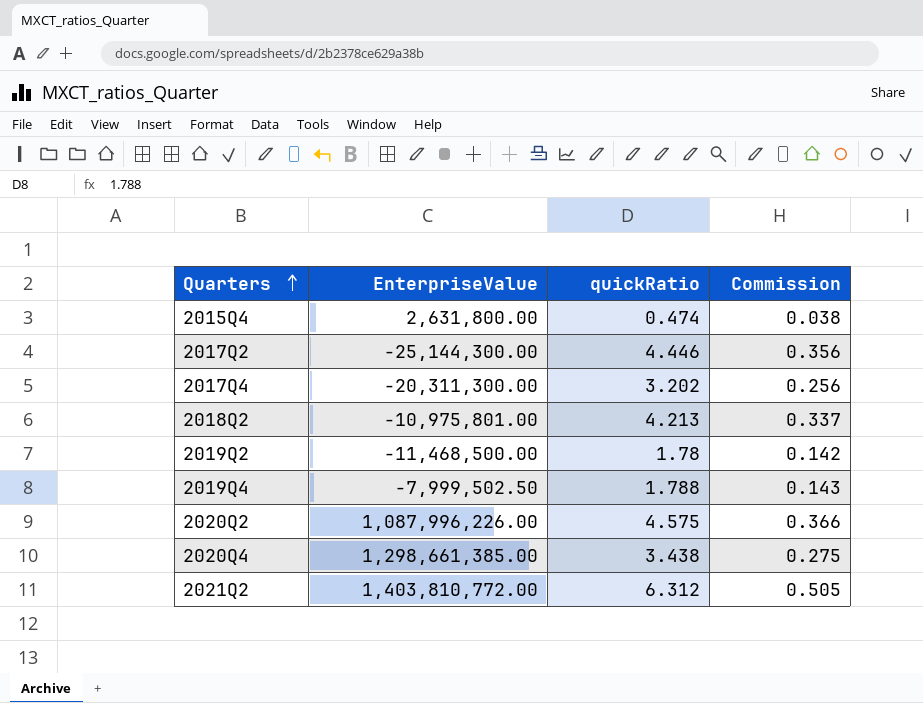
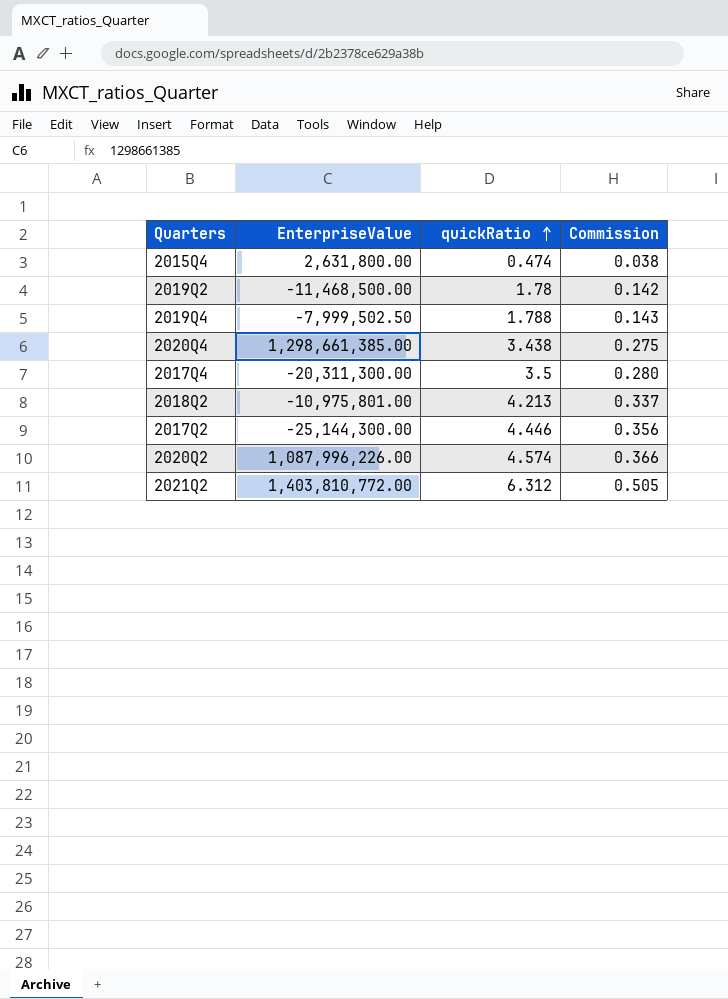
row order: Quarters ascending -> quickRatio ascending
2017Q4 | quickRatio: 3.202 -> 3.5
2017Q4 | Commission: 0.256 -> 0.280
2020Q2 | quickRatio: 4.575 -> 4.574

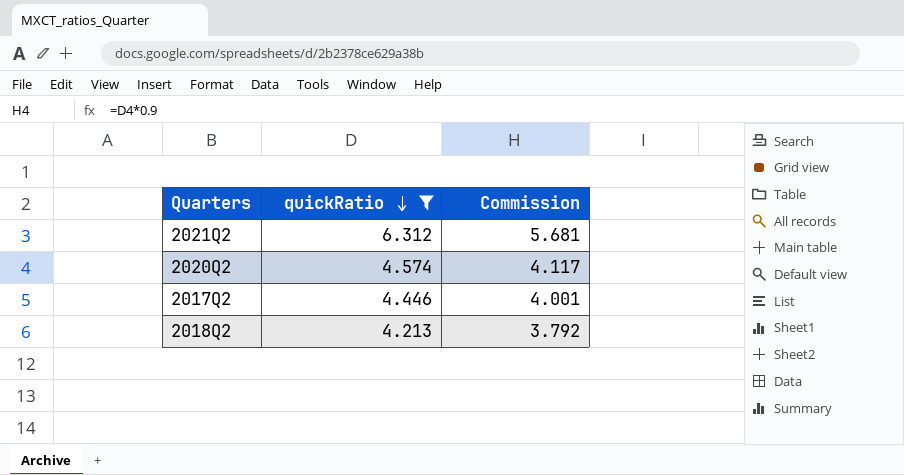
filter: none -> quickRatio >= 4.213
row order: quickRatio ascending -> quickRatio descending
column EnterpriseValue | position: 2 -> none
column Commission | formula: [quickRatio] * 0.08 -> [quickRatio] * 0.9

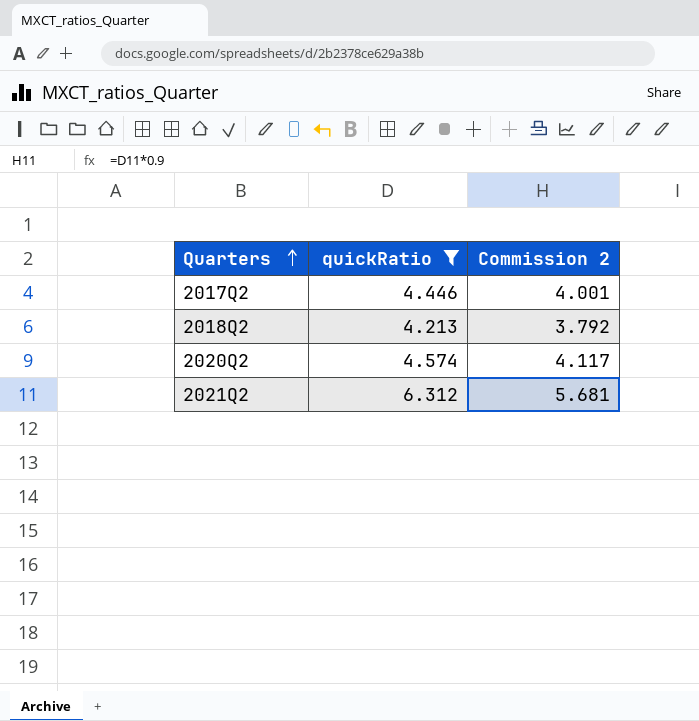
row order: quickRatio descending -> Quarters ascending
column name: Commission -> Commission 2

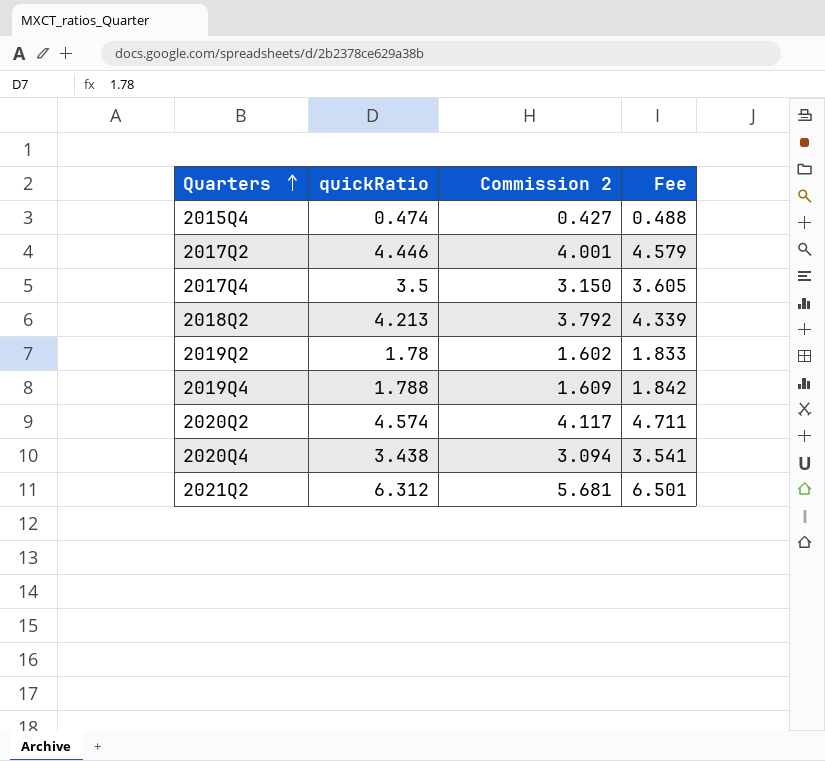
filter: quickRatio >= 4.213 -> none
column Fee | formula: none -> [quickRatio] * 1.03

